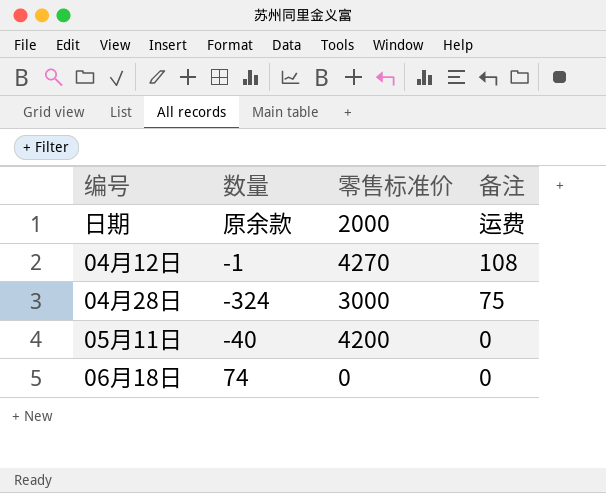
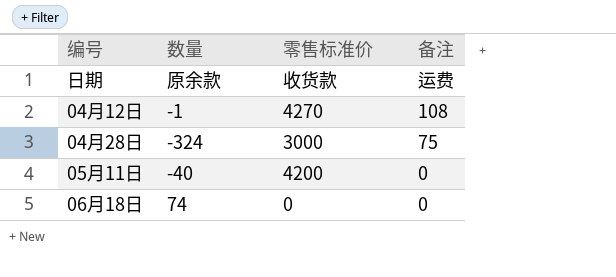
日期 | 零售标准价: 2000 -> 收货款

